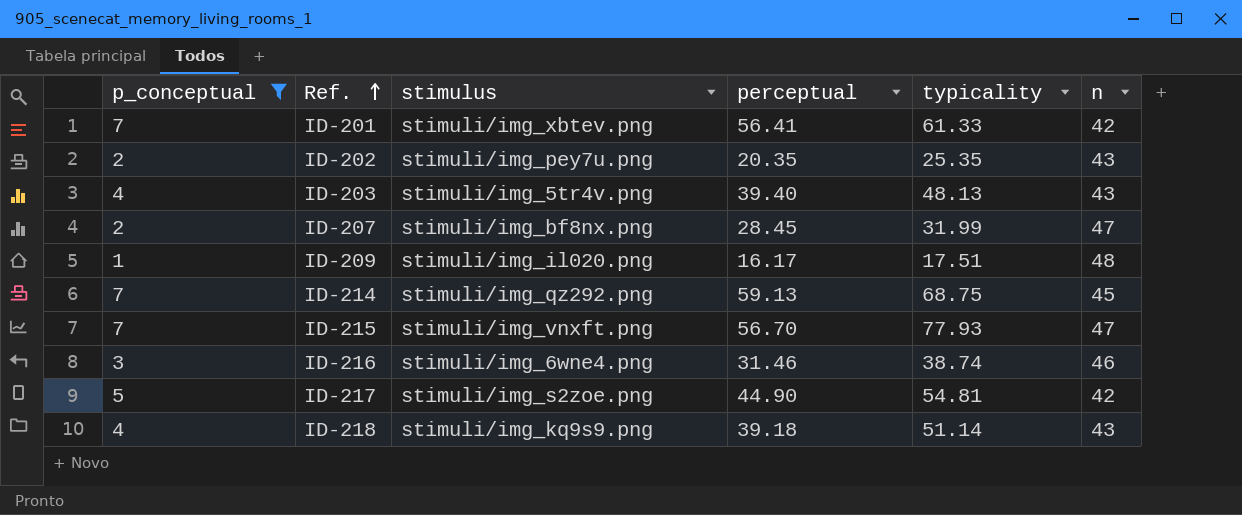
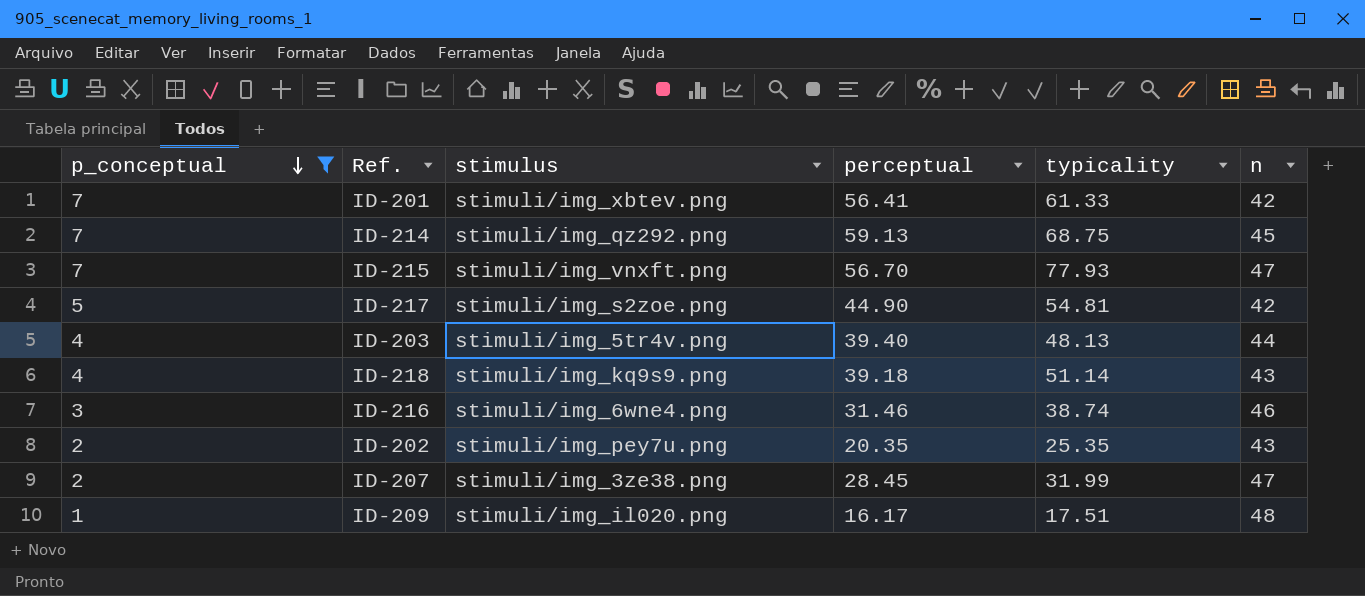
row order: Ref. ascending -> p_conceptual descending
ID-203 | n: 43 -> 44
ID-207 | stimulus: stimuli/img_bf8nx.png -> stimuli/img_3ze38.png

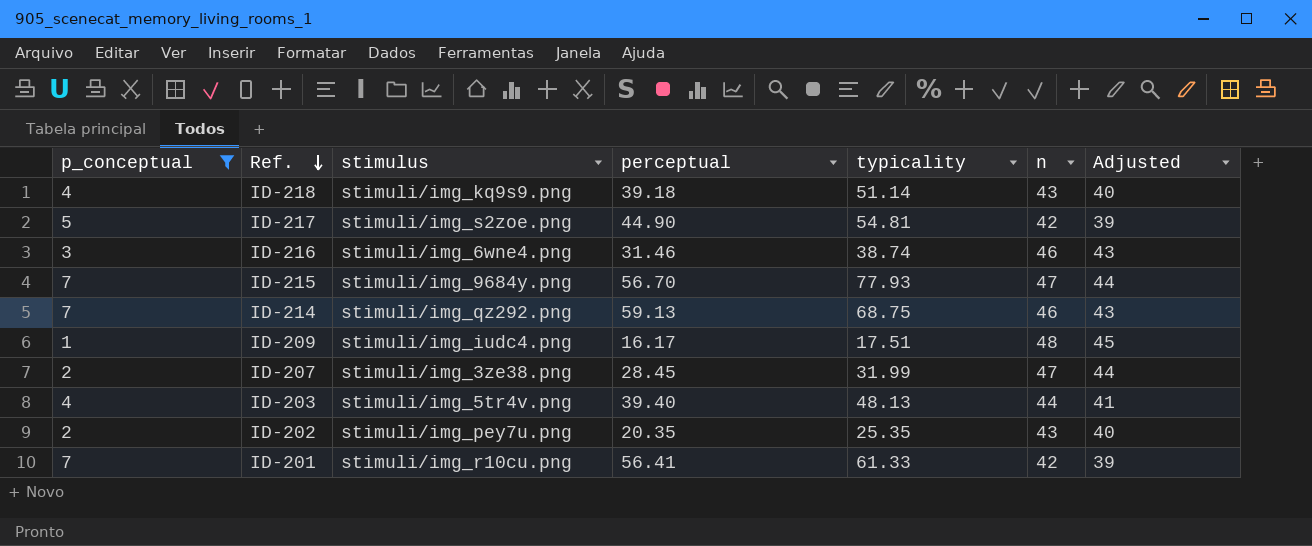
row order: p_conceptual descending -> Ref. descending
column Adjusted | formula: none -> [n] - 3
ID-215 | stimulus: stimuli/img_vnxft.png -> stimuli/img_9684y.png
ID-214 | n: 45 -> 46
ID-209 | stimulus: stimuli/img_il020.png -> stimuli/img_iudc4.png
ID-201 | stimulus: stimuli/img_xbtev.png -> stimuli/img_r10cu.png

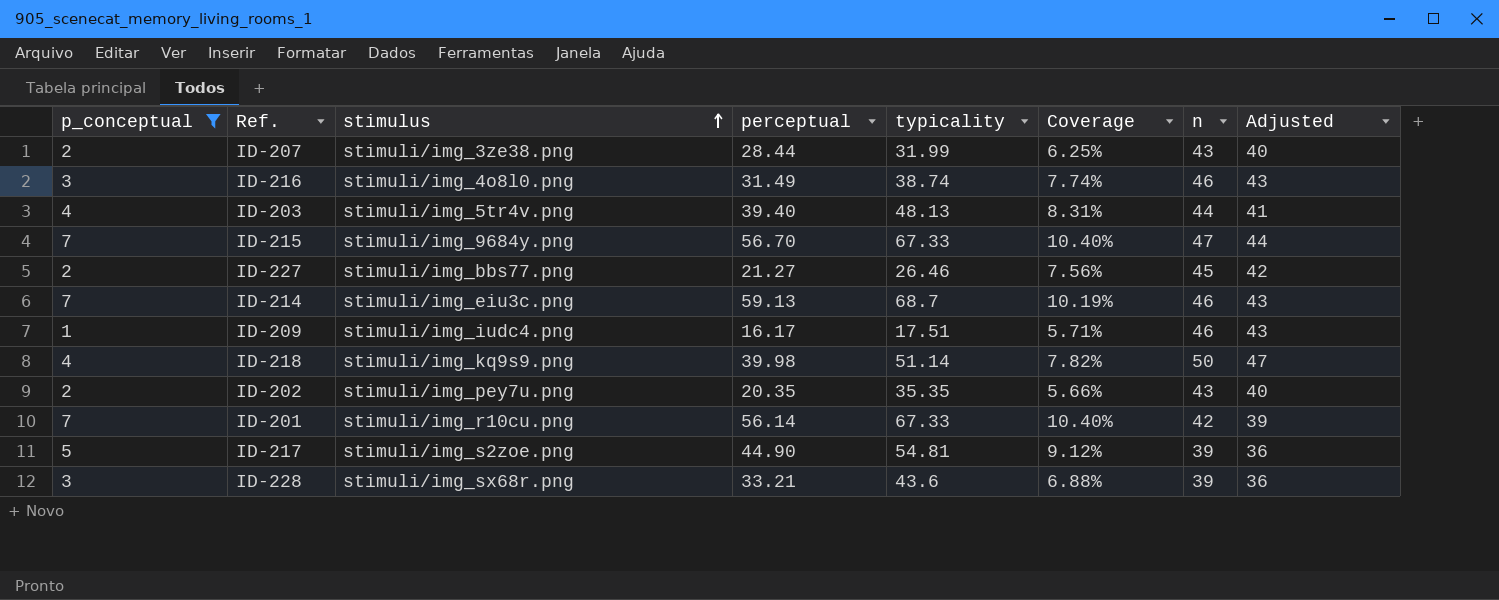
row order: Ref. descending -> stimulus ascending
column Coverage | formula: none -> [p_conceptual] / [typicality]
ID-207 | perceptual: 28.45 -> 28.44
ID-207 | n: 47 -> 43
ID-207 | Adjusted: 44 -> 40
ID-216 | stimulus: stimuli/img_6wne4.png -> stimuli/img_4o8l0.png
ID-216 | perceptual: 31.46 -> 31.49
ID-215 | typicality: 77.93 -> 67.33
row ID-227: none -> 2 | stimuli/img_bbs77.png | 21.27 | 26.46 | 7.56% | 45 | 42
ID-214 | stimulus: stimuli/img_qz292.png -> stimuli/img_eiu3c.png
ID-214 | typicality: 68.75 -> 68.7
ID-209 | n: 48 -> 46
ID-209 | Adjusted: 45 -> 43
ID-218 | perceptual: 39.18 -> 39.98
ID-218 | n: 43 -> 50
ID-218 | Adjusted: 40 -> 47
ID-202 | typicality: 25.35 -> 35.35
ID-201 | perceptual: 56.41 -> 56.14
ID-201 | typicality: 61.33 -> 67.33
ID-217 | n: 42 -> 39
ID-217 | Adjusted: 39 -> 36
row ID-228: none -> 3 | stimuli/img_sx68r.png | 33.21 | 43.6 | 6.88% | 39 | 36

